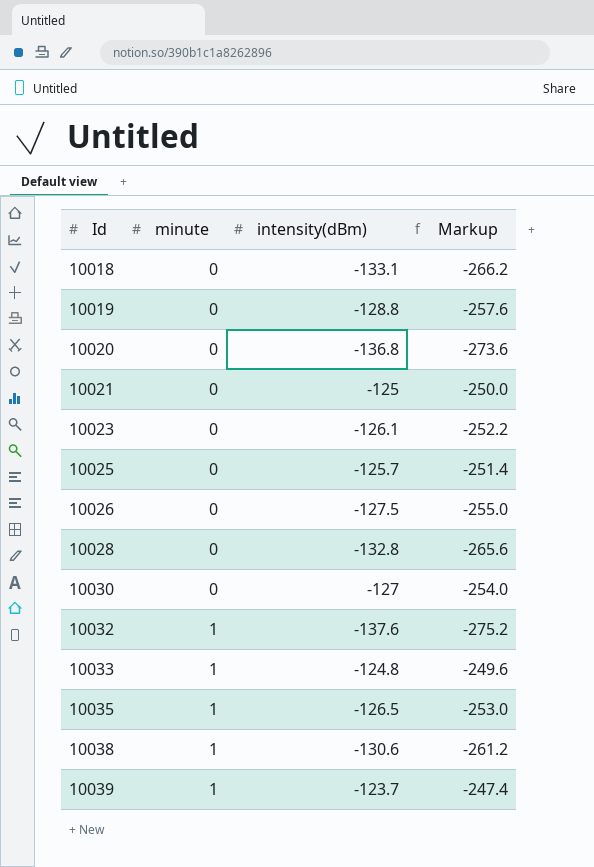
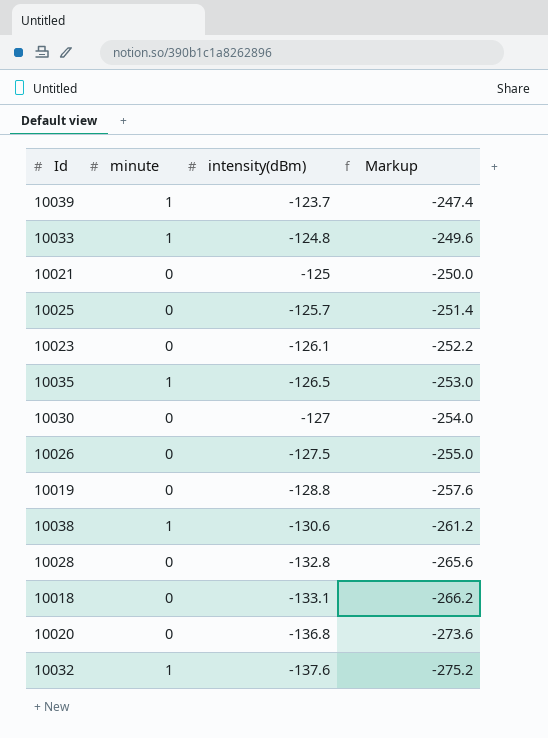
row order: Id ascending -> intensity(dBm) descending

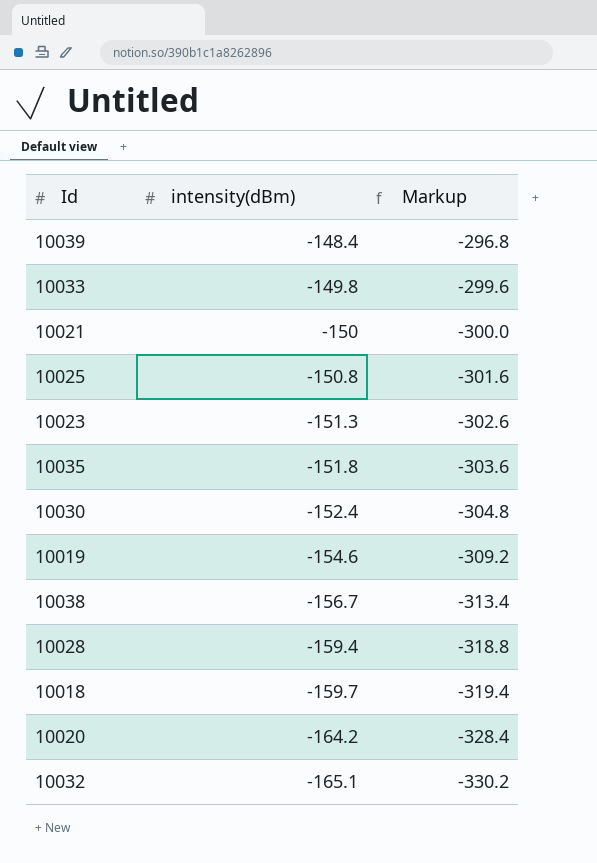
column minute | position: 2 -> none
row 10026: 0 | -127.5 | -255.0 -> none
10039 | intensity(dBm): -123.7 -> -148.4
10039 | Markup: -247.4 -> -296.8
10033 | intensity(dBm): -124.8 -> -149.8
10033 | Markup: -249.6 -> -299.6
10021 | intensity(dBm): -125 -> -150
10021 | Markup: -250.0 -> -300.0
10025 | intensity(dBm): -125.7 -> -150.8
10025 | Markup: -251.4 -> -301.6
10023 | intensity(dBm): -126.1 -> -151.3
10023 | Markup: -252.2 -> -302.6
10035 | intensity(dBm): -126.5 -> -151.8
10035 | Markup: -253.0 -> -303.6
10030 | intensity(dBm): -127 -> -152.4
10030 | Markup: -254.0 -> -304.8
10019 | intensity(dBm): -128.8 -> -154.6
10019 | Markup: -257.6 -> -309.2
10038 | intensity(dBm): -130.6 -> -156.7
10038 | Markup: -261.2 -> -313.4
10028 | intensity(dBm): -132.8 -> -159.4
10028 | Markup: -265.6 -> -318.8
10018 | intensity(dBm): -133.1 -> -159.7
10018 | Markup: -266.2 -> -319.4
10020 | intensity(dBm): -136.8 -> -164.2
10020 | Markup: -273.6 -> -328.4
10032 | intensity(dBm): -137.6 -> -165.1
10032 | Markup: -275.2 -> -330.2

